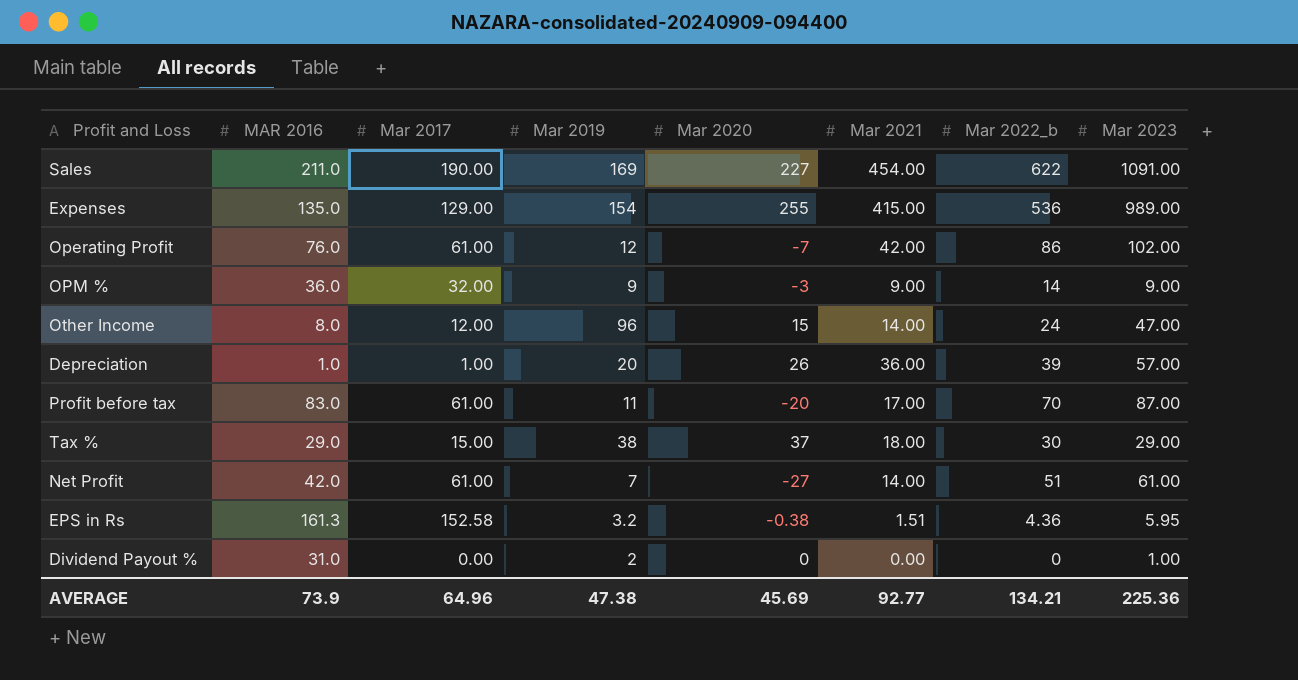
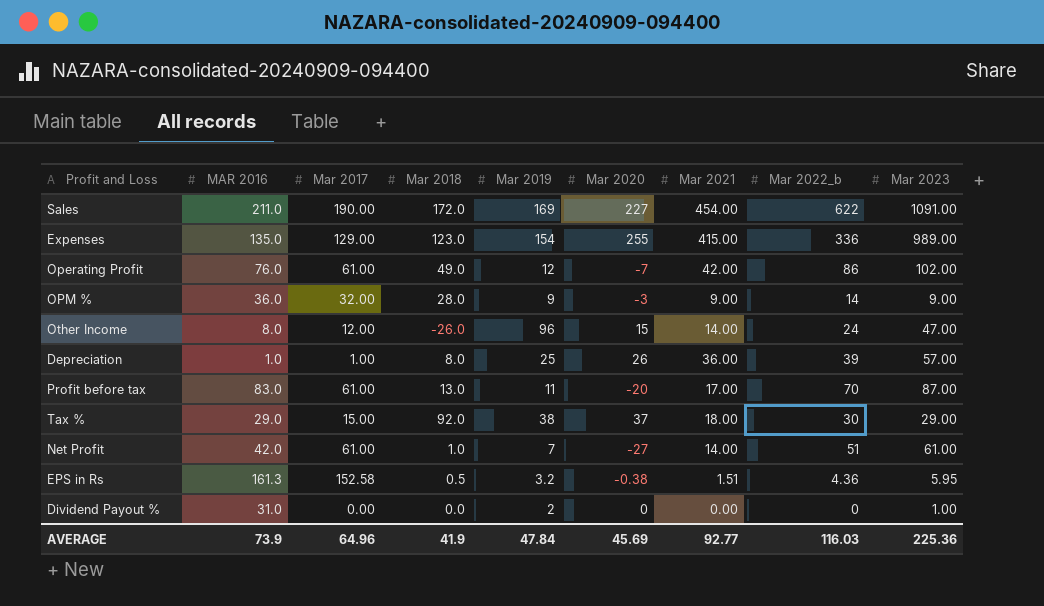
column Mar 2018 | position: none -> 4
Expenses | Mar 2022_b: 536 -> 336
Depreciation | Mar 2019: 20 -> 25
AVERAGE | Mar 2019: 47.38 -> 47.84
AVERAGE | Mar 2022_b: 134.21 -> 116.03

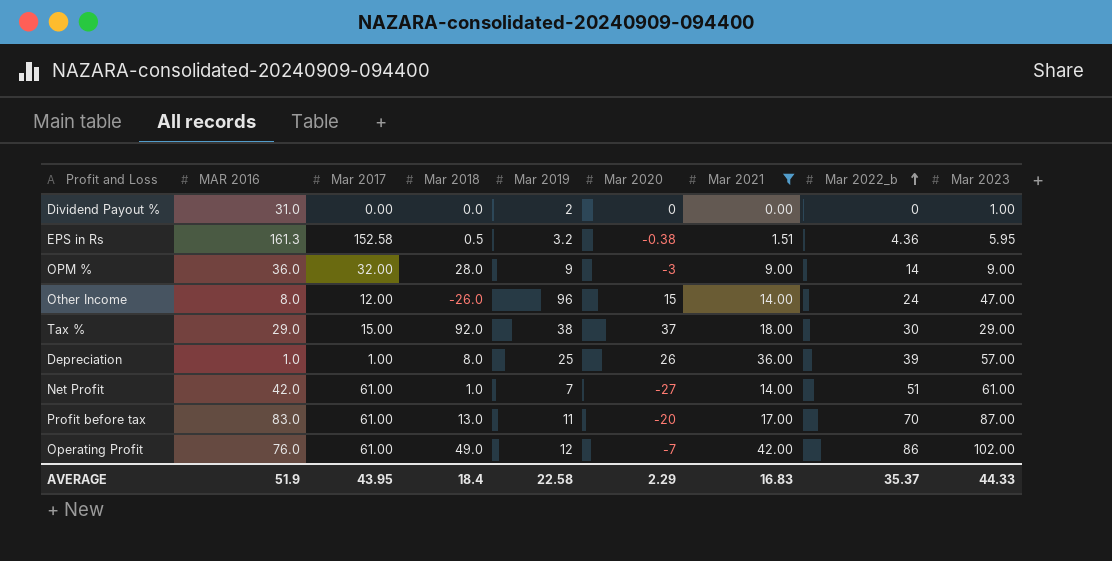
filter: none -> Mar 2021 <= 42.00
row order: none -> Mar 2022_b ascending
AVERAGE | MAR 2016: 73.9 -> 51.9
AVERAGE | Mar 2017: 64.96 -> 43.95
AVERAGE | Mar 2018: 41.9 -> 18.4
AVERAGE | Mar 2019: 47.84 -> 22.58
AVERAGE | Mar 2020: 45.69 -> 2.29
AVERAGE | Mar 2021: 92.77 -> 16.83
AVERAGE | Mar 2022_b: 116.03 -> 35.37
AVERAGE | Mar 2023: 225.36 -> 44.33

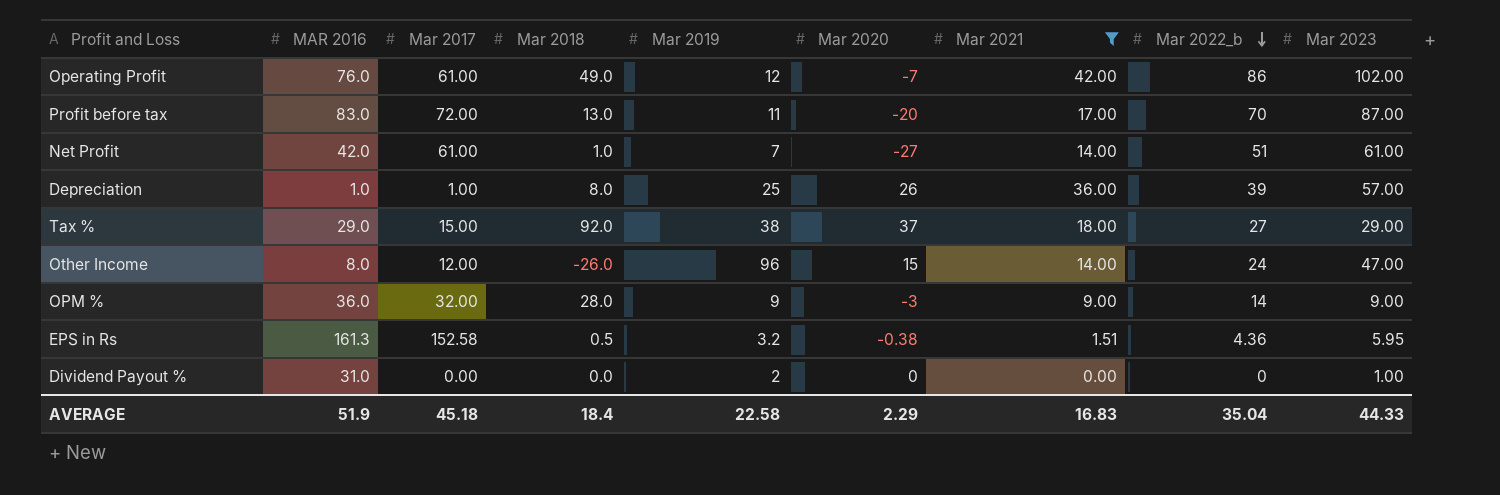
row order: Mar 2022_b ascending -> Mar 2022_b descending
Profit before tax | Mar 2017: 61.00 -> 72.00
Tax % | Mar 2022_b: 30 -> 27
AVERAGE | Mar 2017: 43.95 -> 45.18
AVERAGE | Mar 2022_b: 35.37 -> 35.04

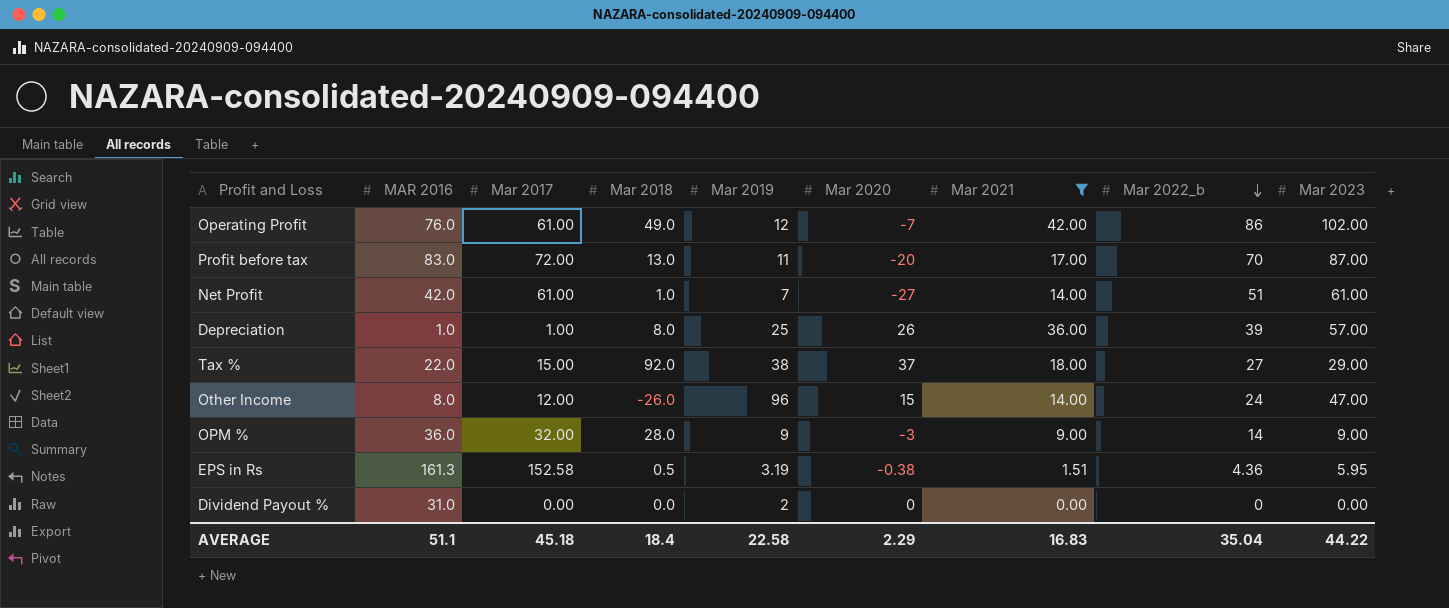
Tax % | MAR 2016: 29.0 -> 22.0
EPS in Rs | Mar 2019: 3.2 -> 3.19
Dividend Payout % | Mar 2023: 1.00 -> 0.00
AVERAGE | MAR 2016: 51.9 -> 51.1
AVERAGE | Mar 2023: 44.33 -> 44.22

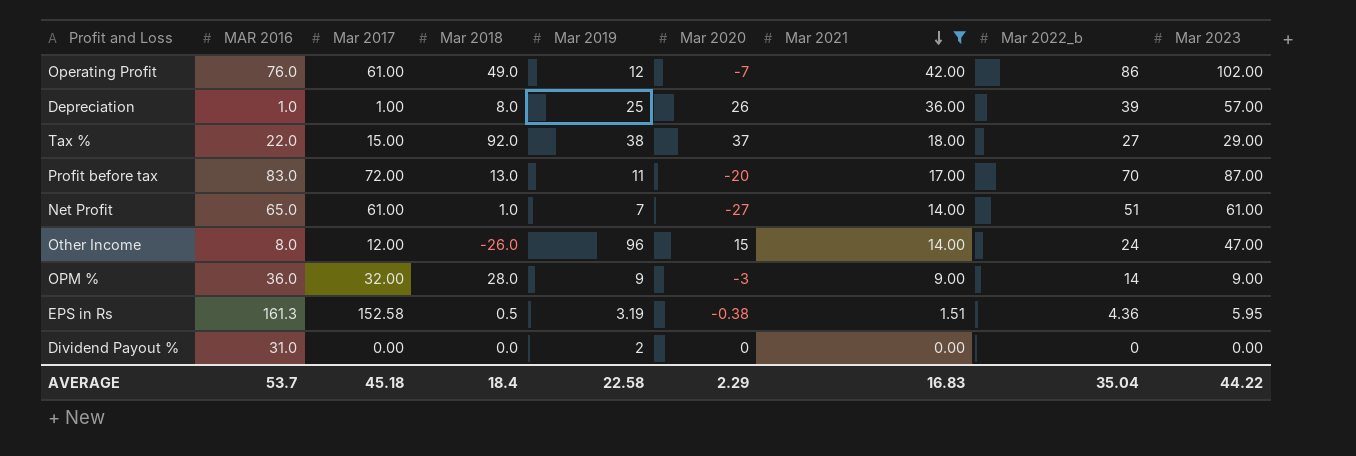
row order: Mar 2022_b descending -> Mar 2021 descending
Net Profit | MAR 2016: 42.0 -> 65.0
AVERAGE | MAR 2016: 51.1 -> 53.7

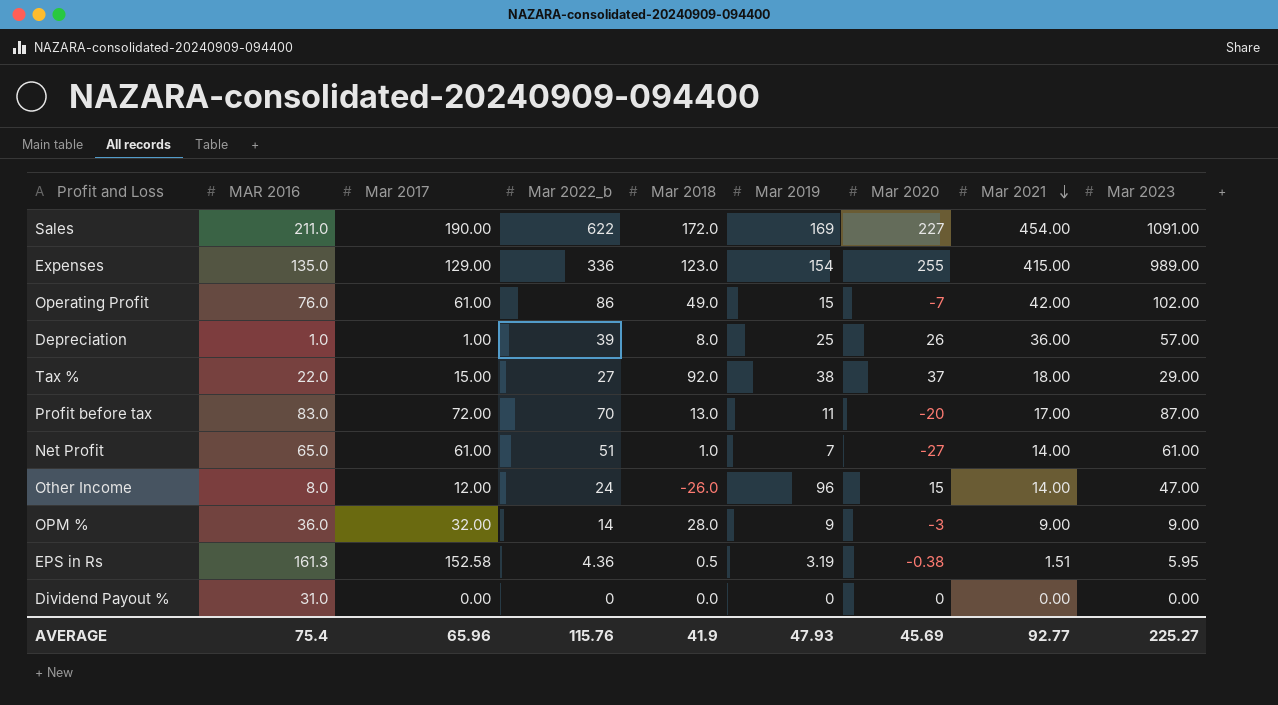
filter: Mar 2021 <= 42.00 -> none
column Mar 2022_b | position: 8 -> 4
Operating Profit | Mar 2019: 12 -> 15
Dividend Payout % | Mar 2019: 2 -> 0
AVERAGE | MAR 2016: 53.7 -> 75.4
AVERAGE | Mar 2017: 45.18 -> 65.96
AVERAGE | Mar 2022_b: 35.04 -> 115.76
AVERAGE | Mar 2018: 18.4 -> 41.9
AVERAGE | Mar 2019: 22.58 -> 47.93
AVERAGE | Mar 2020: 2.29 -> 45.69
AVERAGE | Mar 2021: 16.83 -> 92.77
AVERAGE | Mar 2023: 44.22 -> 225.27

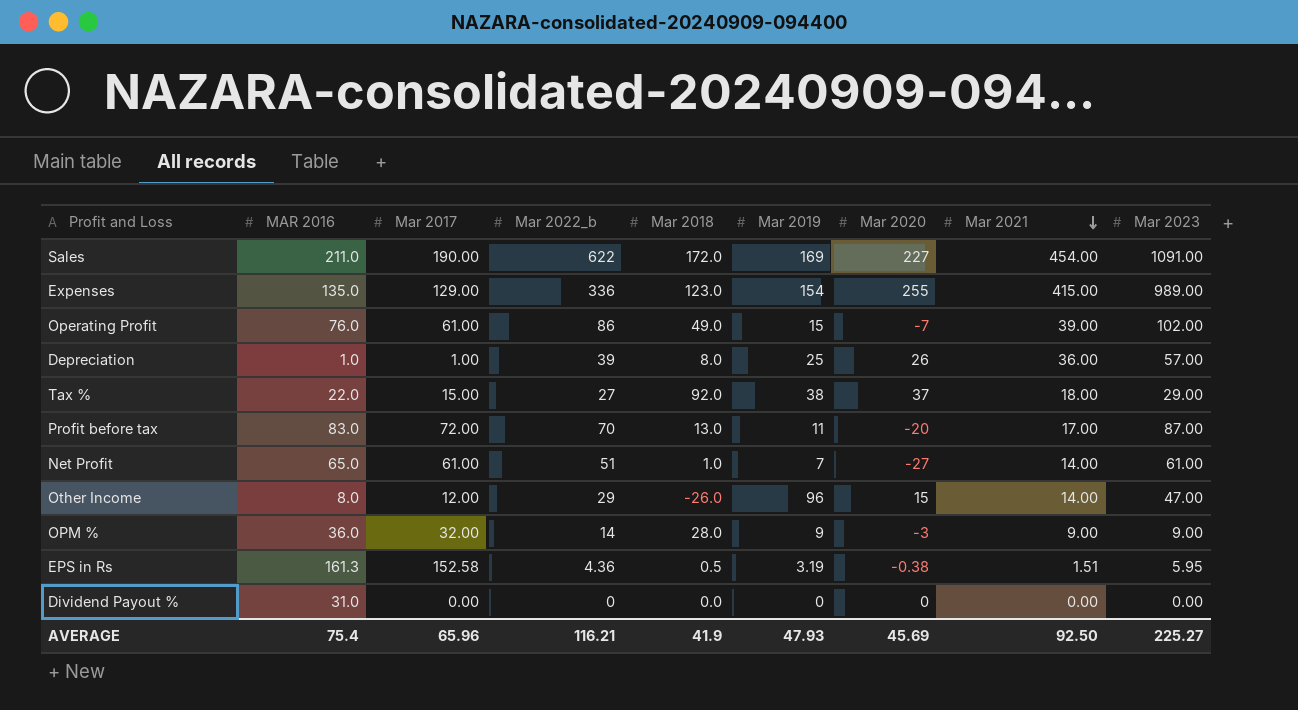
Operating Profit | Mar 2021: 42.00 -> 39.00
Other Income | Mar 2022_b: 24 -> 29
AVERAGE | Mar 2022_b: 115.76 -> 116.21
AVERAGE | Mar 2021: 92.77 -> 92.50

